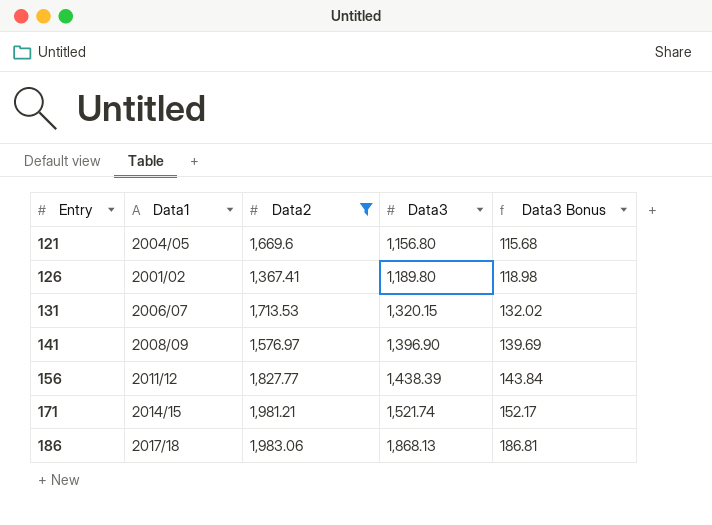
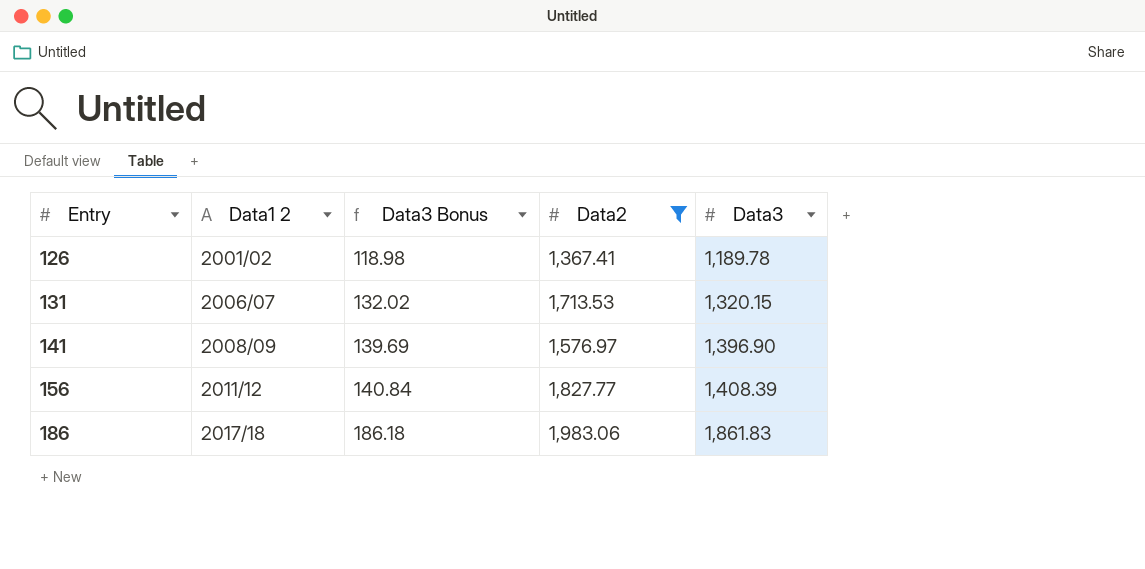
column name: Data1 -> Data1 2
column Data3 Bonus | position: 5 -> 3
row 121: 2004/05 | 1,669.6 | 1,156.80 | 115.68 -> none
row 171: 2014/15 | 1,981.21 | 1,521.74 | 152.17 -> none
126 | Data3: 1,189.80 -> 1,189.78
156 | Data3 Bonus: 143.84 -> 140.84
156 | Data3: 1,438.39 -> 1,408.39
186 | Data3 Bonus: 186.81 -> 186.18
186 | Data3: 1,868.13 -> 1,861.83

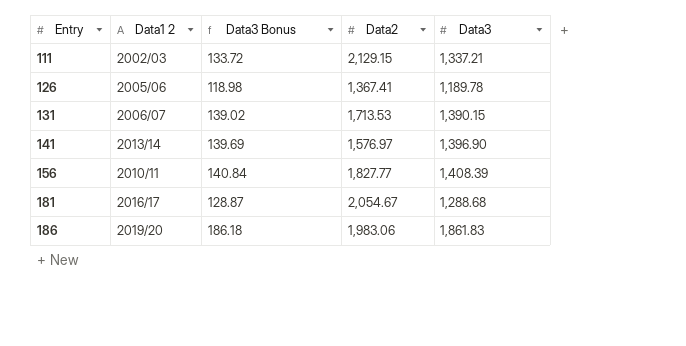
filter: Data2 <= 1,983.06 -> none
126 | Data1 2: 2001/02 -> 2005/06
131 | Data3 Bonus: 132.02 -> 139.02
131 | Data3: 1,320.15 -> 1,390.15
141 | Data1 2: 2008/09 -> 2013/14
156 | Data1 2: 2011/12 -> 2010/11
186 | Data1 2: 2017/18 -> 2019/20

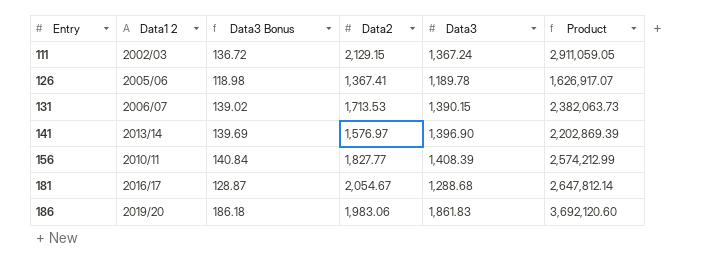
column Product | formula: none -> [Data2] * [Data3]
111 | Data3 Bonus: 133.72 -> 136.72
111 | Data3: 1,337.21 -> 1,367.24

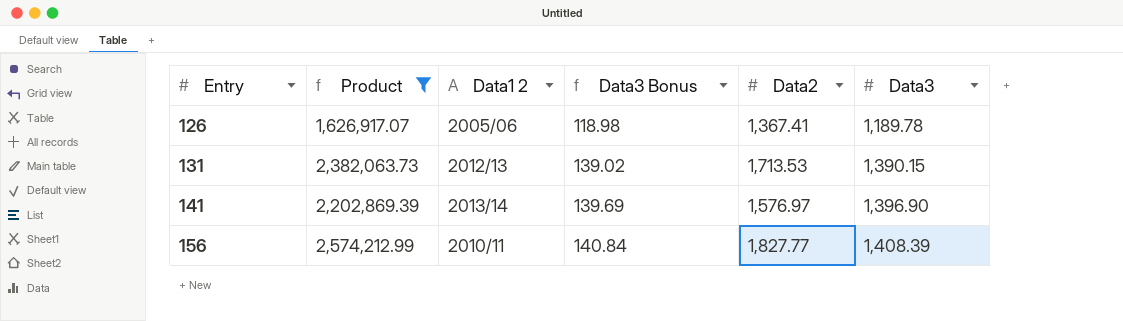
filter: none -> Product <= 2,574,212.99
column Product | position: 6 -> 2
131 | Data1 2: 2006/07 -> 2012/13

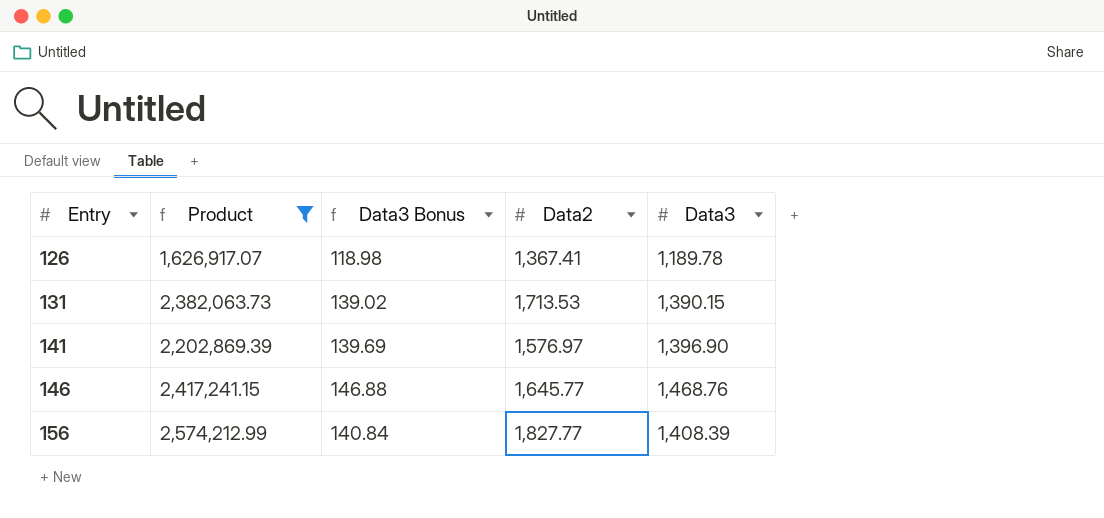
column Data1 2 | position: 3 -> none
row 146: none -> 2,417,241.15 | 146.88 | 1,645.77 | 1,468.76

